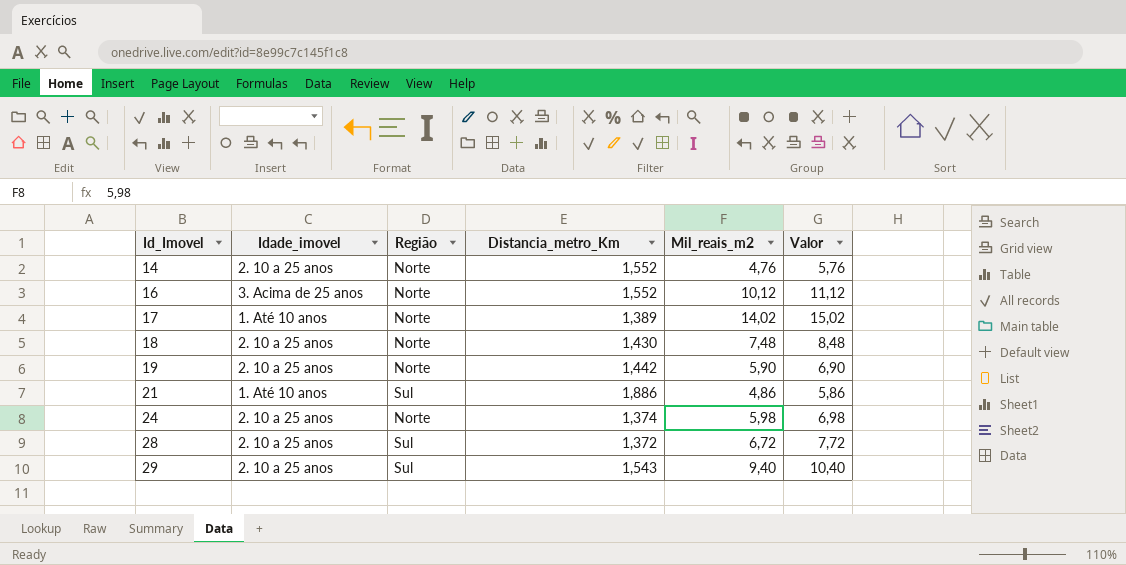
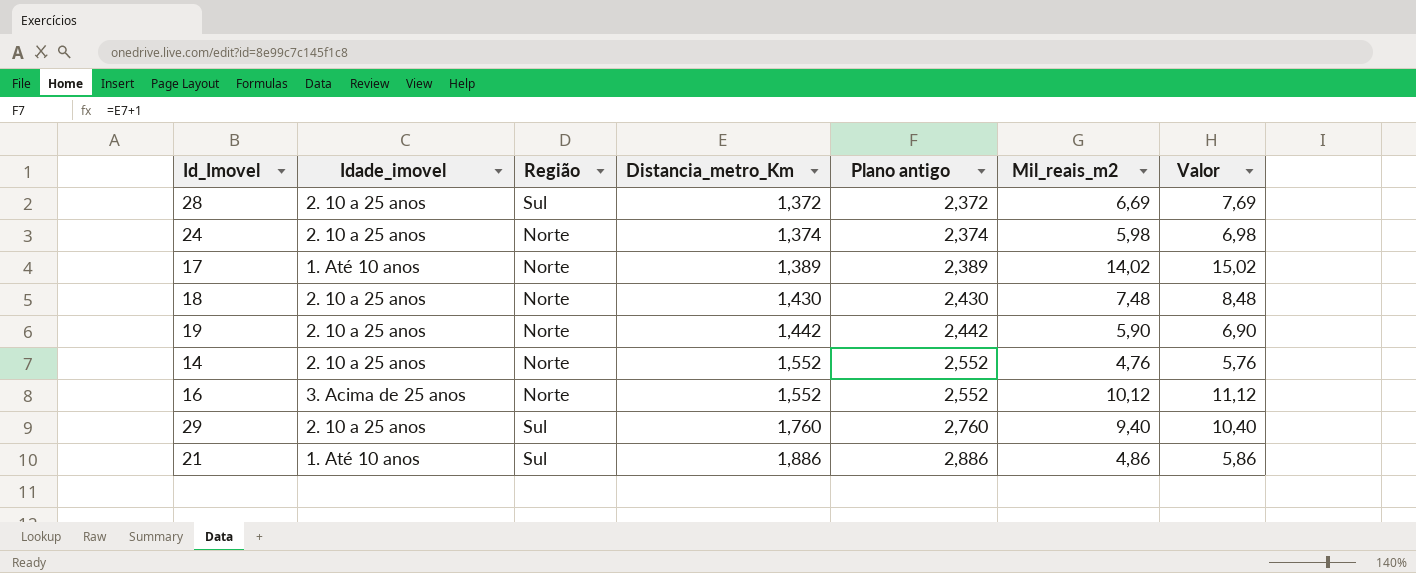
row order: Id_Imovel ascending -> Distancia_metro_Km ascending
column Plano antigo | formula: none -> [Distancia_metro_Km] + 1
28 | Mil_reais_m2: 6,72 -> 6,69
28 | Valor: 7,72 -> 7,69
29 | Distancia_metro_Km: 1,543 -> 1,760

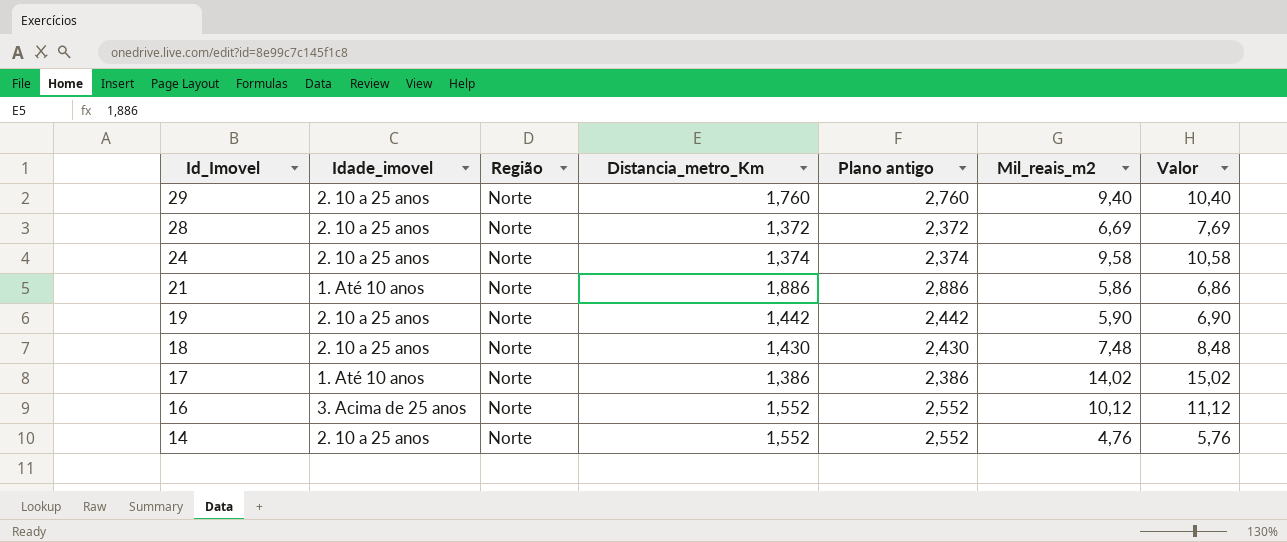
row order: Distancia_metro_Km ascending -> Id_Imovel descending
29 | Região: Sul -> Norte
28 | Região: Sul -> Norte
24 | Mil_reais_m2: 5,98 -> 9,58
24 | Valor: 6,98 -> 10,58
21 | Região: Sul -> Norte
21 | Mil_reais_m2: 4,86 -> 5,86
21 | Valor: 5,86 -> 6,86
17 | Distancia_metro_Km: 1,389 -> 1,386
17 | Plano antigo: 2,389 -> 2,386

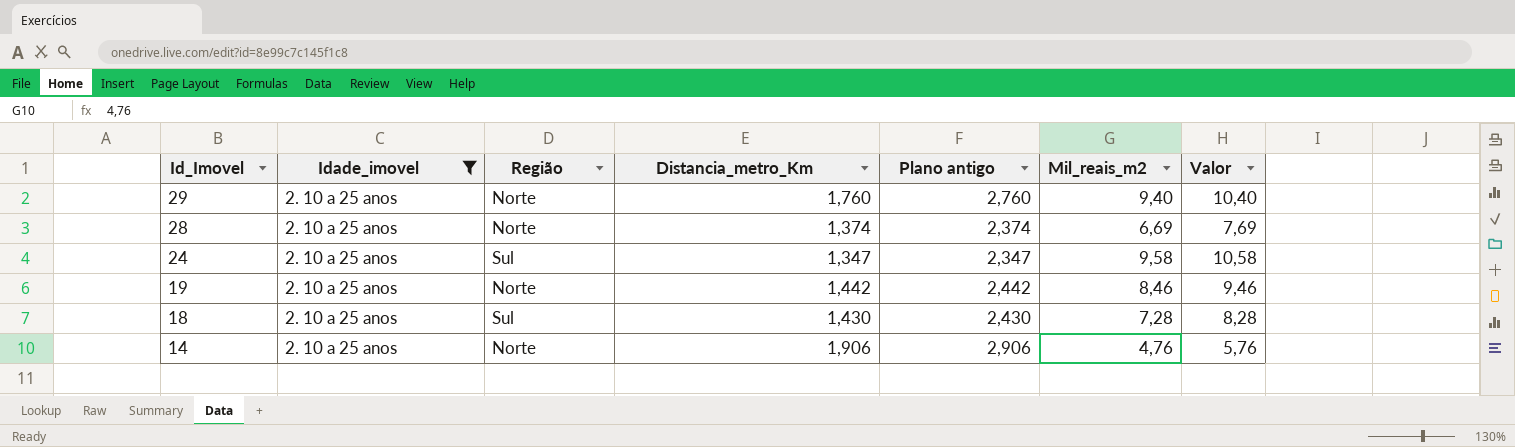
filter: none -> Idade_imovel = 2. 10 a 25 anos
28 | Distancia_metro_Km: 1,372 -> 1,374
28 | Plano antigo: 2,372 -> 2,374
24 | Região: Norte -> Sul
24 | Distancia_metro_Km: 1,374 -> 1,347
24 | Plano antigo: 2,374 -> 2,347
19 | Mil_reais_m2: 5,90 -> 8,46
19 | Valor: 6,90 -> 9,46
18 | Região: Norte -> Sul
18 | Mil_reais_m2: 7,48 -> 7,28
18 | Valor: 8,48 -> 8,28
14 | Distancia_metro_Km: 1,552 -> 1,906
14 | Plano antigo: 2,552 -> 2,906

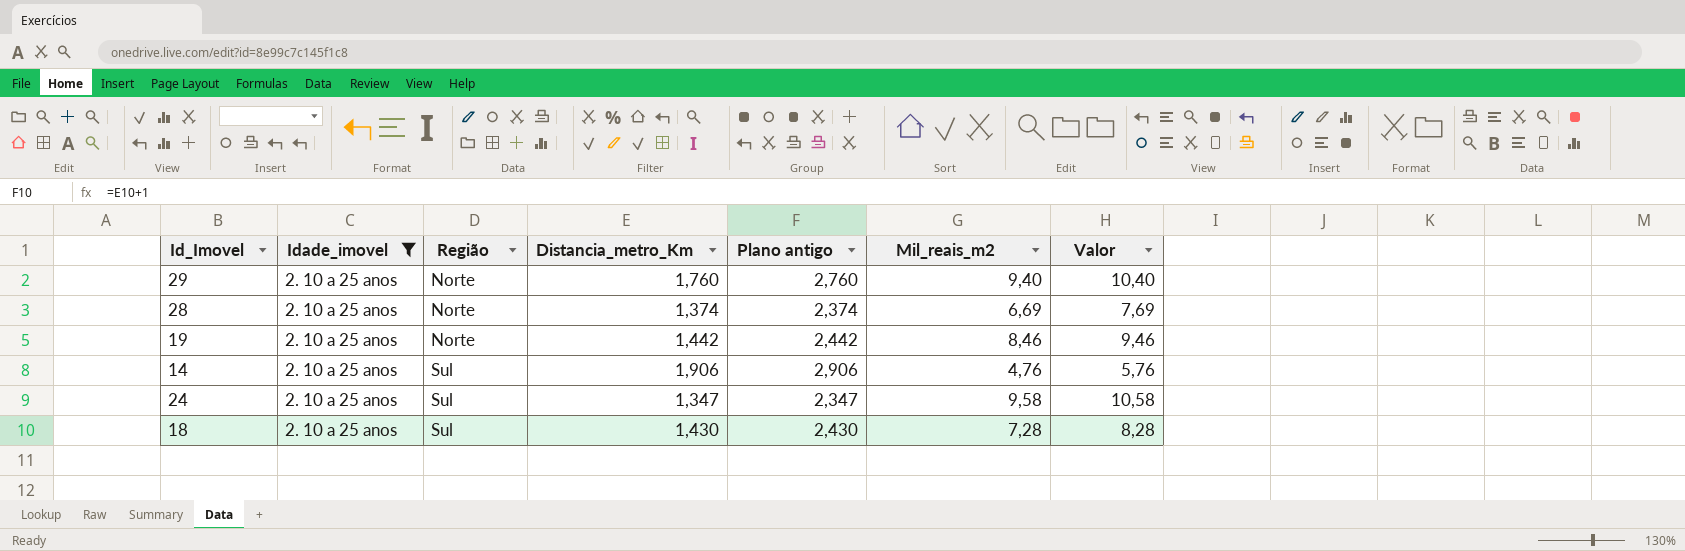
row order: Id_Imovel descending -> Região ascending
14 | Região: Norte -> Sul

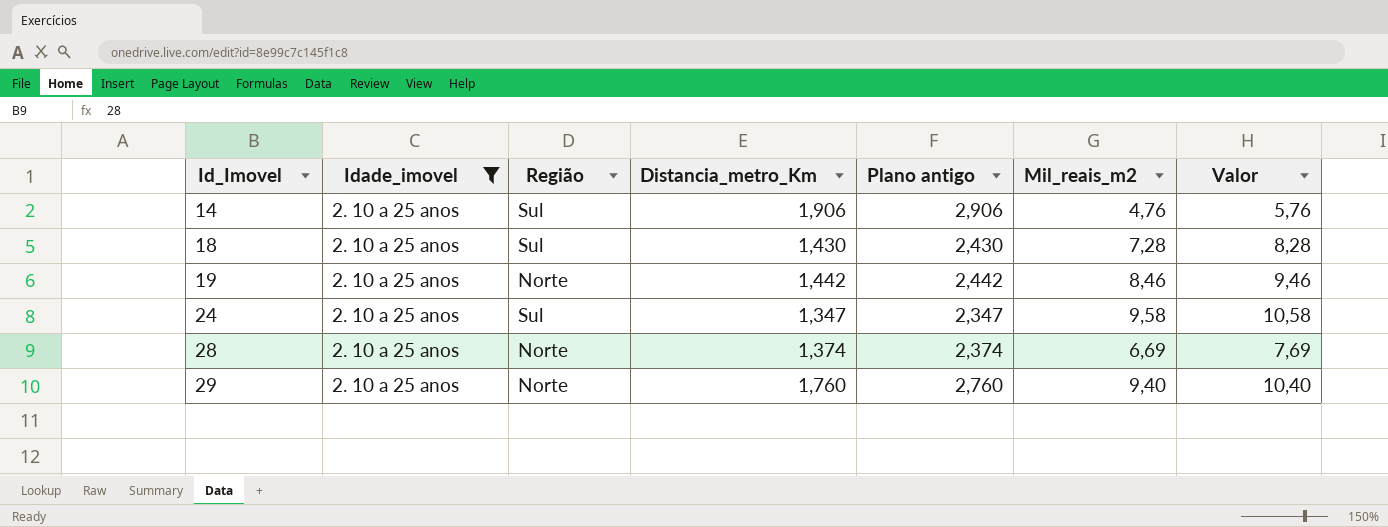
row order: Região ascending -> Id_Imovel ascending

